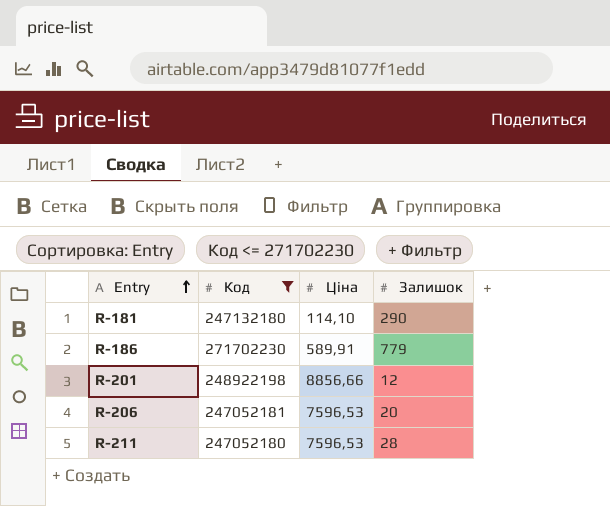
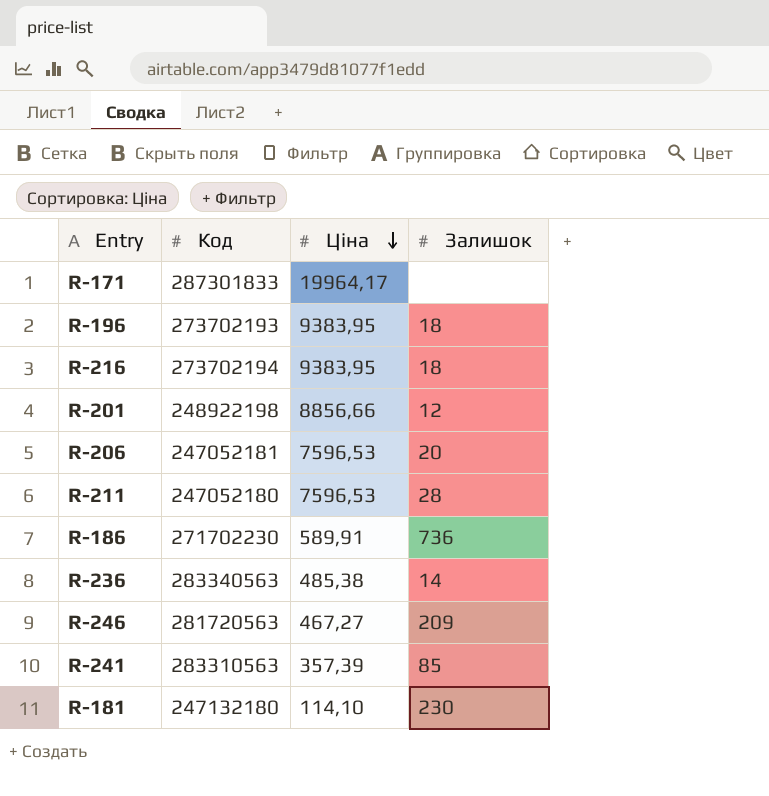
filter: Код <= 271702230 -> none
row order: Entry ascending -> Ціна descending
R-186 | Залишок: 779 -> 736
R-181 | Залишок: 290 -> 230

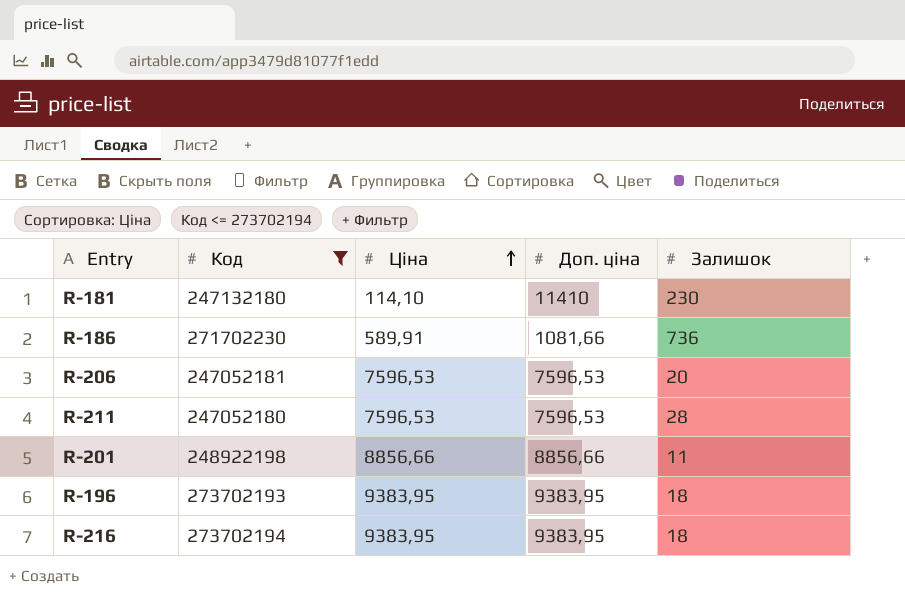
filter: none -> Код <= 273702194
row order: Ціна descending -> Ціна ascending
column Доп. ціна | position: none -> 4
R-201 | Залишок: 12 -> 11

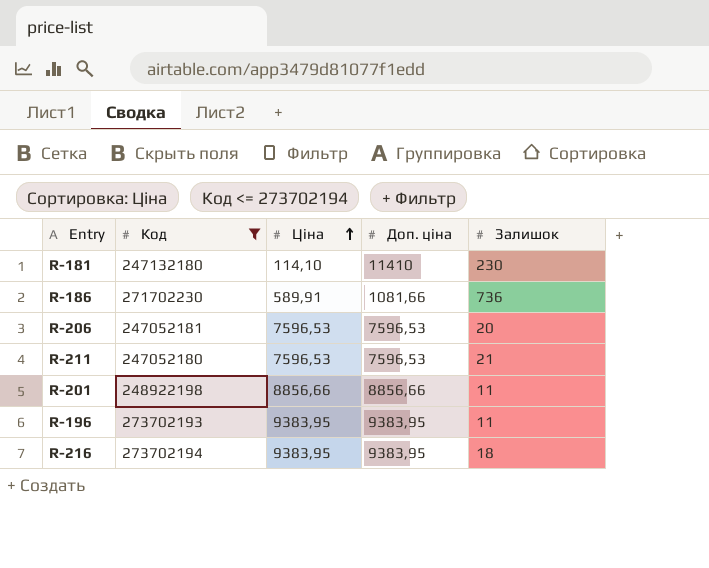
R-211 | Залишок: 28 -> 21
R-196 | Залишок: 18 -> 11

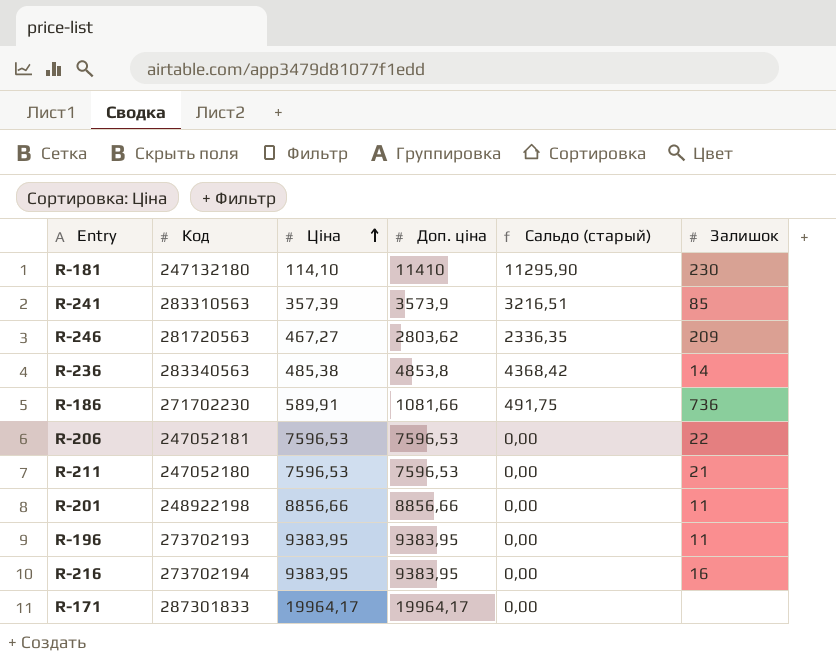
filter: Код <= 273702194 -> none
column Сальдо (старый) | formula: none -> [Доп. ціна] - [Ціна]
R-206 | Залишок: 20 -> 22
R-216 | Залишок: 18 -> 16

